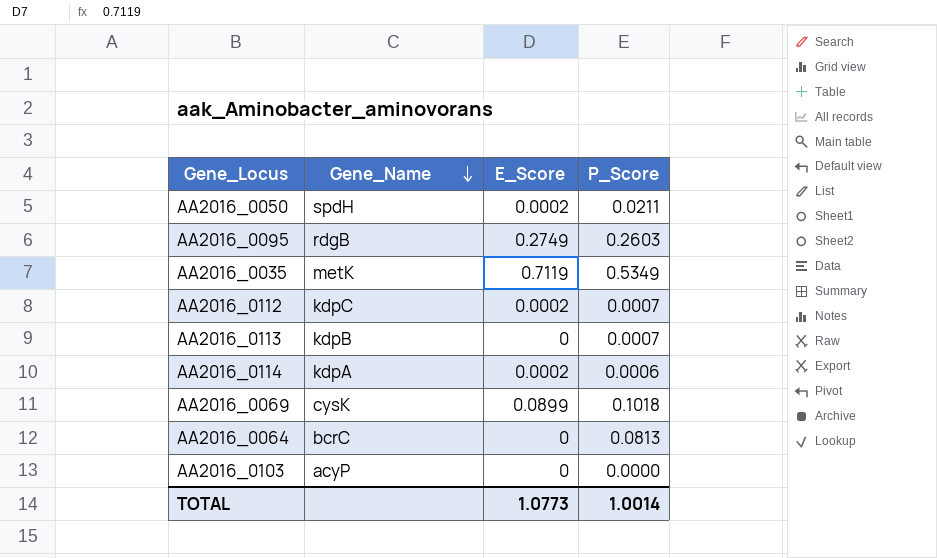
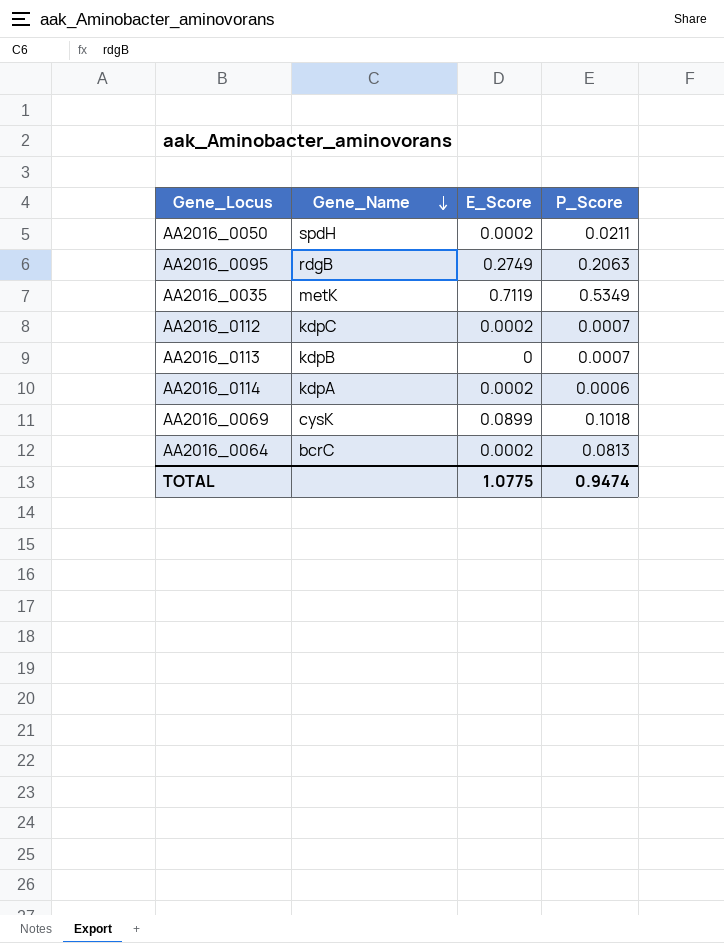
row AA2016_0103: acyP | 0 | 0.0000 -> none
AA2016_0095 | P_Score: 0.2603 -> 0.2063
AA2016_0064 | E_Score: 0 -> 0.0002
TOTAL | E_Score: 1.0773 -> 1.0775
TOTAL | P_Score: 1.0014 -> 0.9474

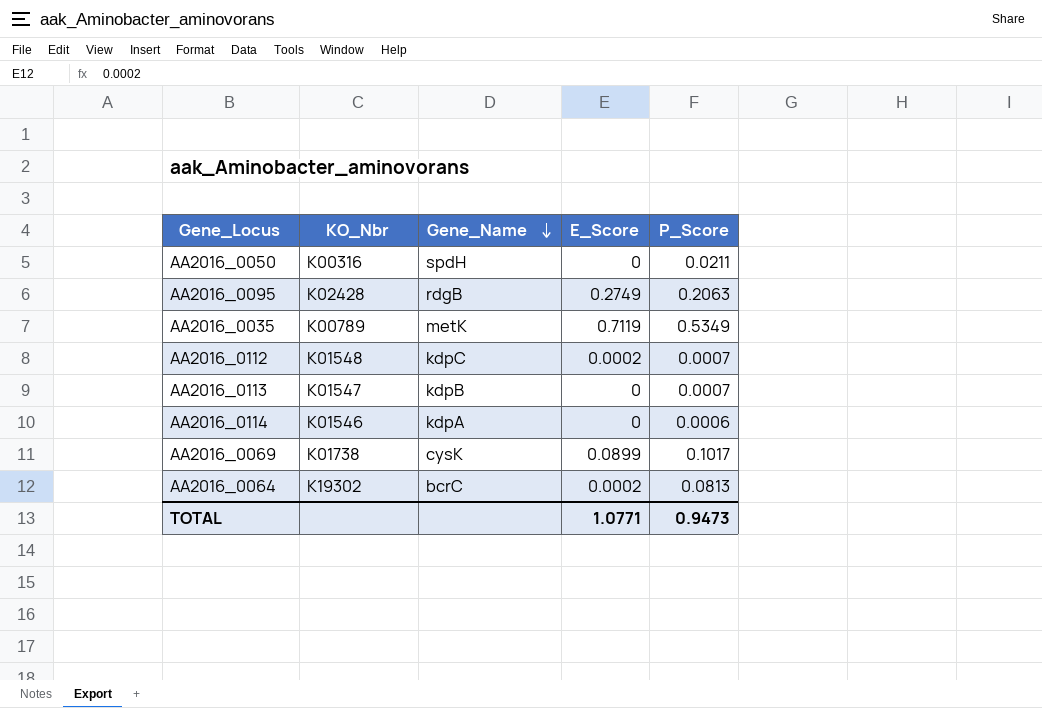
column KO_Nbr | position: none -> 2
AA2016_0050 | E_Score: 0.0002 -> 0
AA2016_0114 | E_Score: 0.0002 -> 0
AA2016_0069 | P_Score: 0.1018 -> 0.1017
TOTAL | E_Score: 1.0775 -> 1.0771
TOTAL | P_Score: 0.9474 -> 0.9473

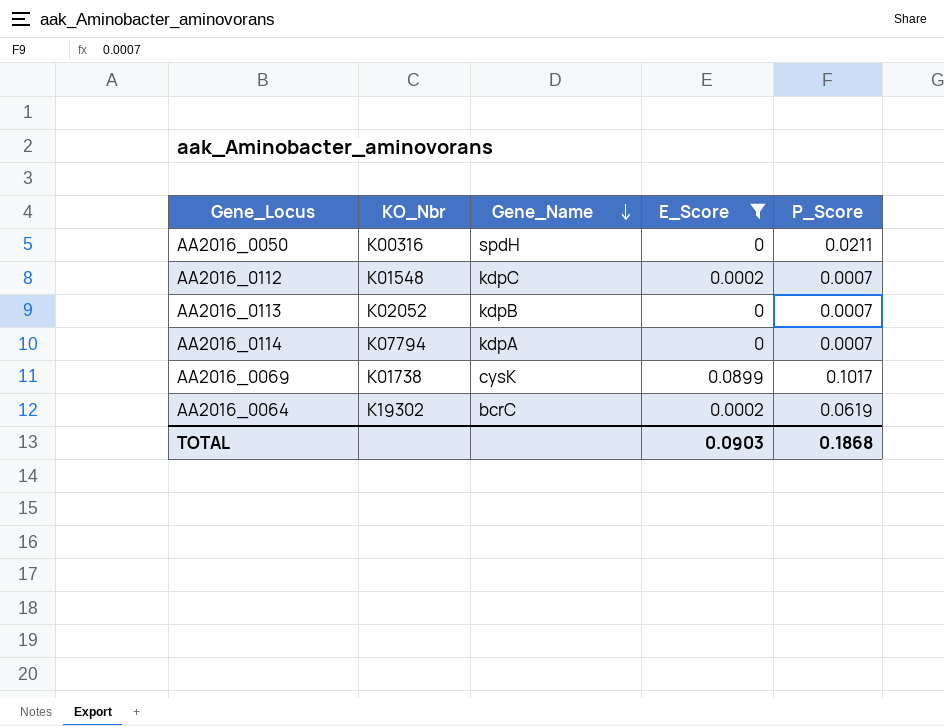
filter: none -> E_Score <= 0.0899
AA2016_0113 | KO_Nbr: K01547 -> K02052
AA2016_0114 | KO_Nbr: K01546 -> K07794
AA2016_0114 | P_Score: 0.0006 -> 0.0007
AA2016_0064 | P_Score: 0.0813 -> 0.0619
TOTAL | E_Score: 1.0771 -> 0.0903
TOTAL | P_Score: 0.9473 -> 0.1868

